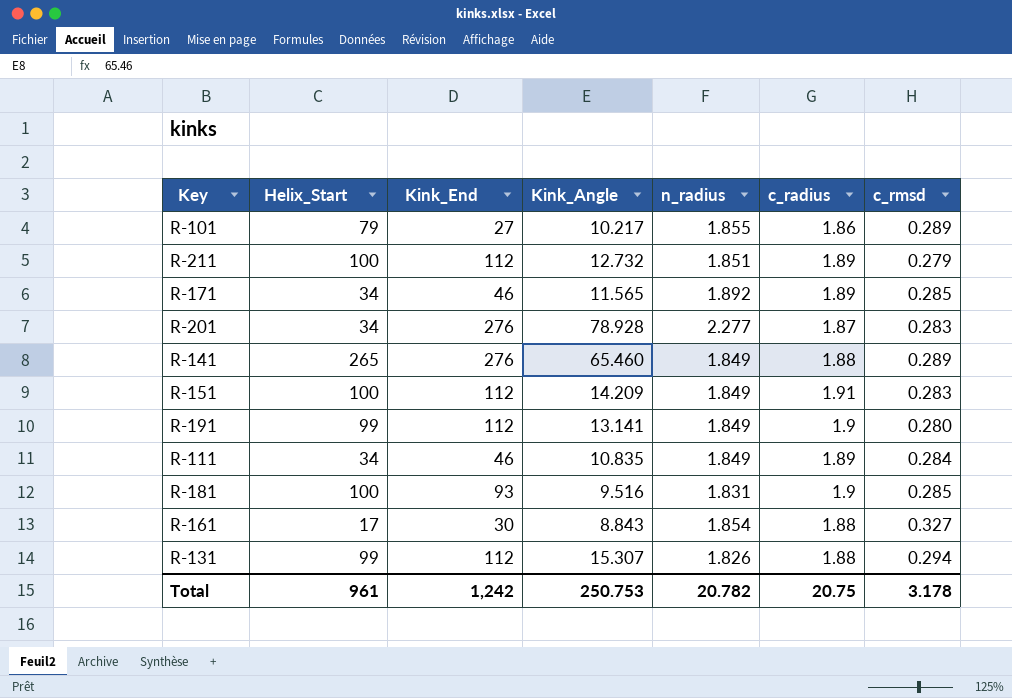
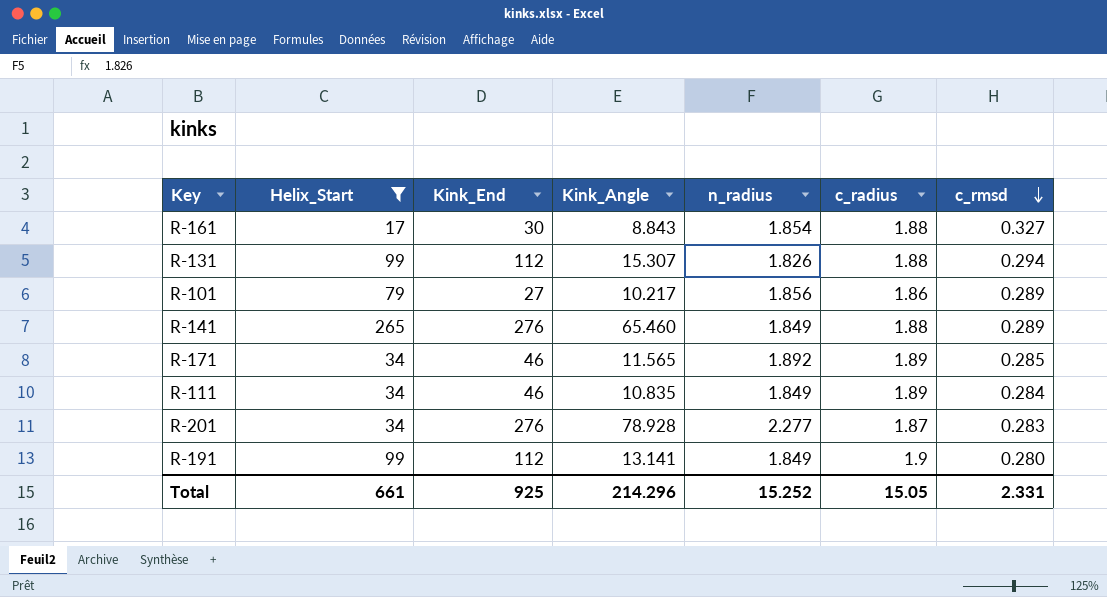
filter: none -> Helix_Start != 100
row order: none -> c_rmsd descending
R-101 | n_radius: 1.855 -> 1.856
Total | Helix_Start: 961 -> 661
Total | Kink_End: 1,242 -> 925
Total | Kink_Angle: 250.753 -> 214.296
Total | n_radius: 20.782 -> 15.252
Total | c_radius: 20.75 -> 15.05
Total | c_rmsd: 3.178 -> 2.331

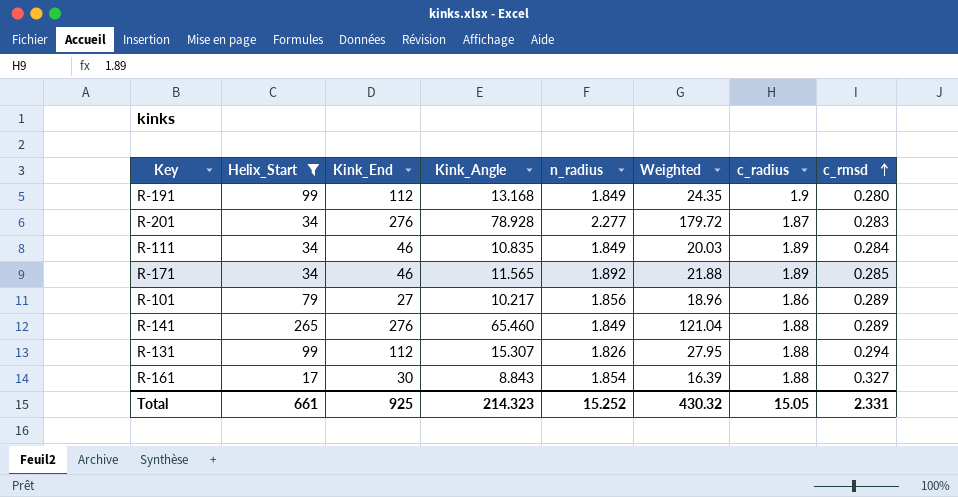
row order: c_rmsd descending -> c_rmsd ascending
column Weighted | formula: none -> [Kink_Angle] * [n_radius]
R-191 | Kink_Angle: 13.141 -> 13.168
Total | Kink_Angle: 214.296 -> 214.323

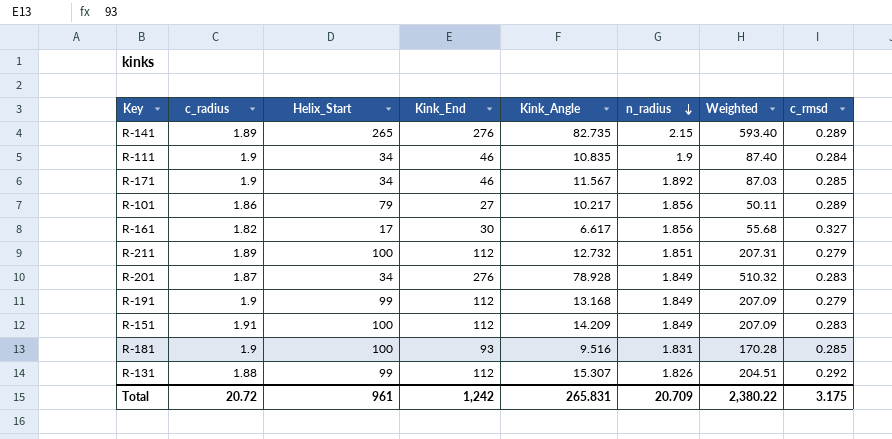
filter: Helix_Start != 100 -> none
row order: c_rmsd ascending -> n_radius descending
column c_radius | position: 7 -> 2
column Weighted | formula: [Kink_Angle] * [n_radius] -> [Kink_End] * [n_radius]
R-141 | c_radius: 1.88 -> 1.89
R-141 | Kink_Angle: 65.460 -> 82.735
R-141 | n_radius: 1.849 -> 2.15
R-111 | c_radius: 1.89 -> 1.9
R-111 | n_radius: 1.849 -> 1.9
R-171 | c_radius: 1.89 -> 1.9
R-171 | Kink_Angle: 11.565 -> 11.567
R-161 | c_radius: 1.88 -> 1.82
R-161 | Kink_Angle: 8.843 -> 6.617
R-161 | n_radius: 1.854 -> 1.856
R-201 | n_radius: 2.277 -> 1.849
R-191 | c_rmsd: 0.280 -> 0.279
R-131 | c_rmsd: 0.294 -> 0.292
Total | c_radius: 15.05 -> 20.72
Total | Helix_Start: 661 -> 961
Total | Kink_End: 925 -> 1,242
Total | Kink_Angle: 214.323 -> 265.831
Total | n_radius: 15.252 -> 20.709
Total | Weighted: 430.32 -> 2,380.22
Total | c_rmsd: 2.331 -> 3.175

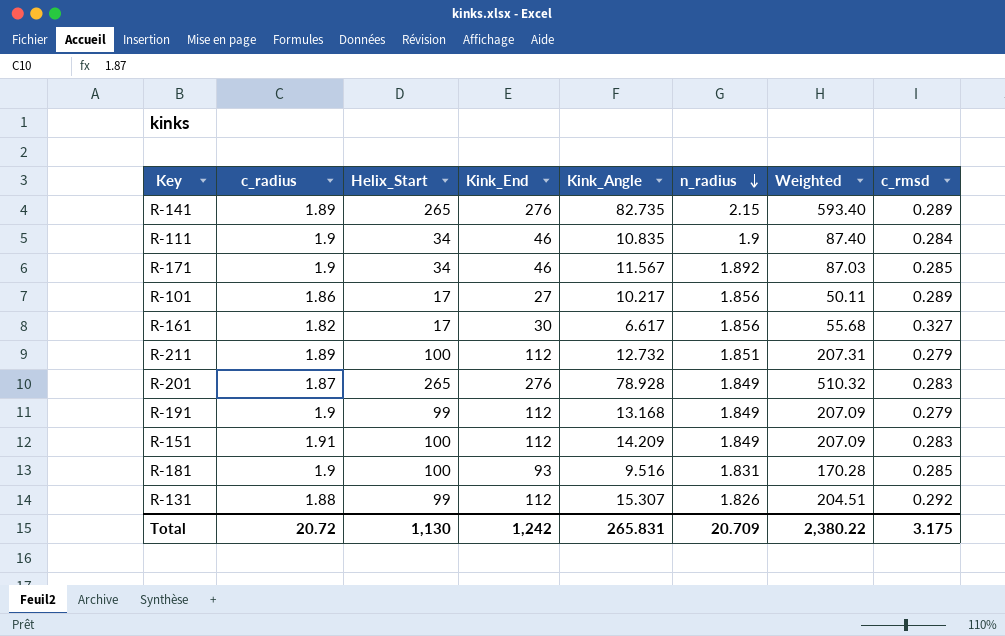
R-101 | Helix_Start: 79 -> 17
R-201 | Helix_Start: 34 -> 265
Total | Helix_Start: 961 -> 1,130

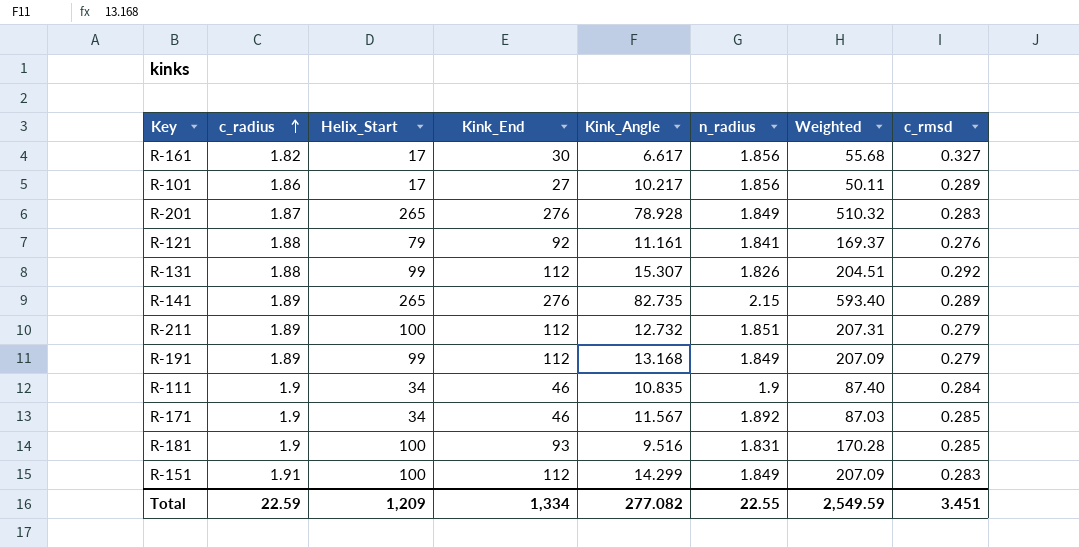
row order: n_radius descending -> c_radius ascending
row R-121: none -> 1.88 | 79 | 92 | 11.161 | 1.841 | 169.37 | 0.276
R-191 | c_radius: 1.9 -> 1.89
R-151 | Kink_Angle: 14.209 -> 14.299
Total | c_radius: 20.72 -> 22.59
Total | Helix_Start: 1,130 -> 1,209
Total | Kink_End: 1,242 -> 1,334
Total | Kink_Angle: 265.831 -> 277.082
Total | n_radius: 20.709 -> 22.55
Total | Weighted: 2,380.22 -> 2,549.59
Total | c_rmsd: 3.175 -> 3.451

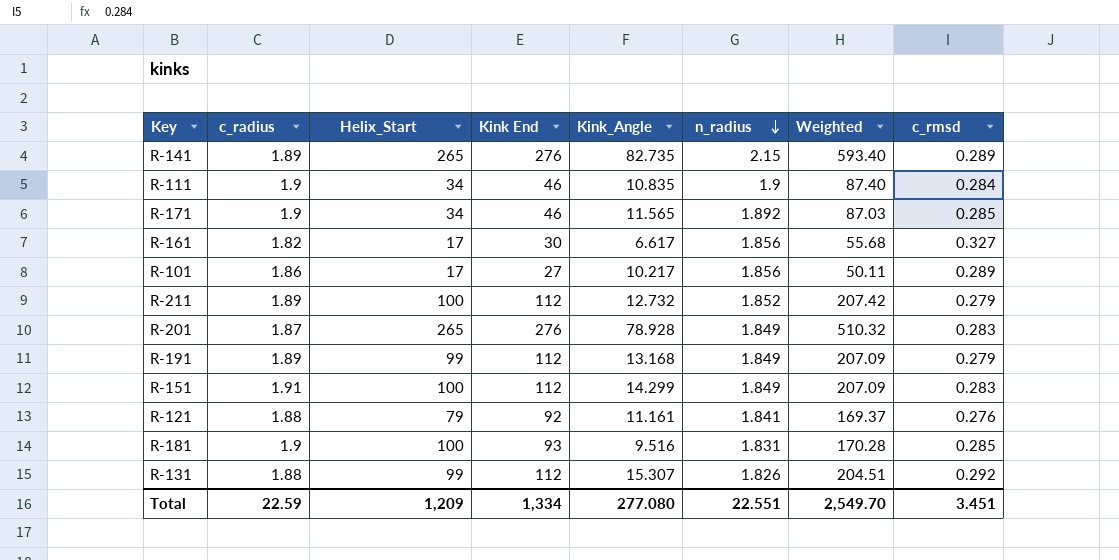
row order: c_radius ascending -> n_radius descending
column name: Kink_End -> Kink End
R-171 | Kink_Angle: 11.567 -> 11.565
R-211 | n_radius: 1.851 -> 1.852
R-211 | Weighted: 207.31 -> 207.42
Total | Kink_Angle: 277.082 -> 277.080
Total | n_radius: 22.55 -> 22.551
Total | Weighted: 2,549.59 -> 2,549.70

